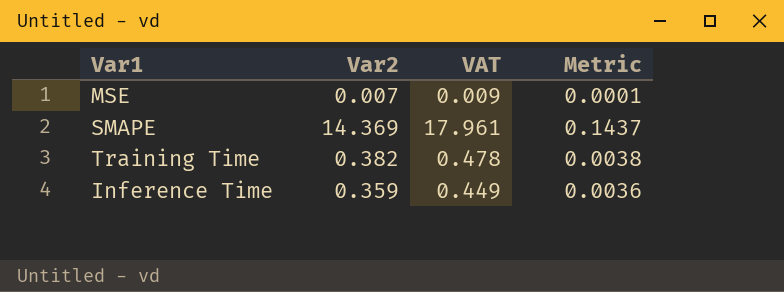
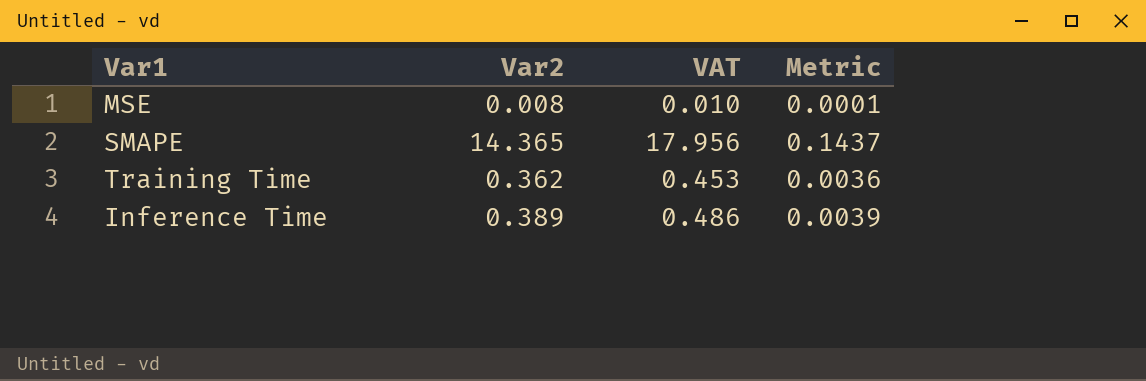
MSE | Var2: 0.007 -> 0.008
MSE | VAT: 0.009 -> 0.010
SMAPE | Var2: 14.369 -> 14.365
SMAPE | VAT: 17.961 -> 17.956
Training Time | Var2: 0.382 -> 0.362
Training Time | VAT: 0.478 -> 0.453
Training Time | Metric: 0.0038 -> 0.0036
Inference Time | Var2: 0.359 -> 0.389
Inference Time | VAT: 0.449 -> 0.486
Inference Time | Metric: 0.0036 -> 0.0039

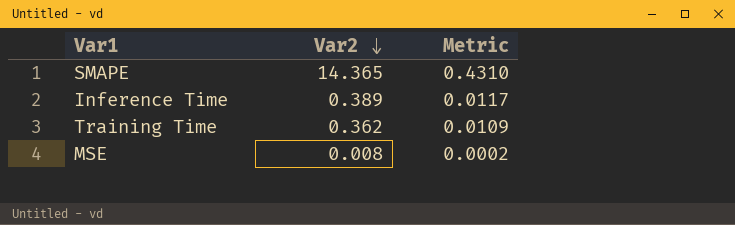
row order: none -> Var2 descending
column VAT | formula: [Var2] * 1.25 -> none
column Metric | formula: [Var2] * 0.01 -> [Var2] * 0.03

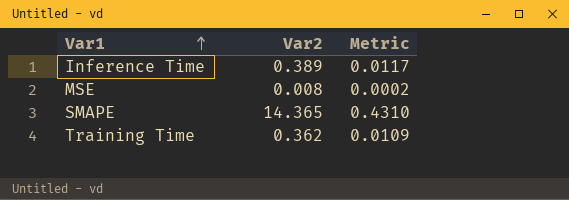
row order: Var2 descending -> Var1 ascending

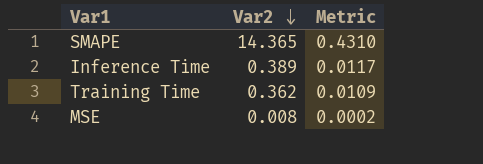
row order: Var1 ascending -> Var2 descending

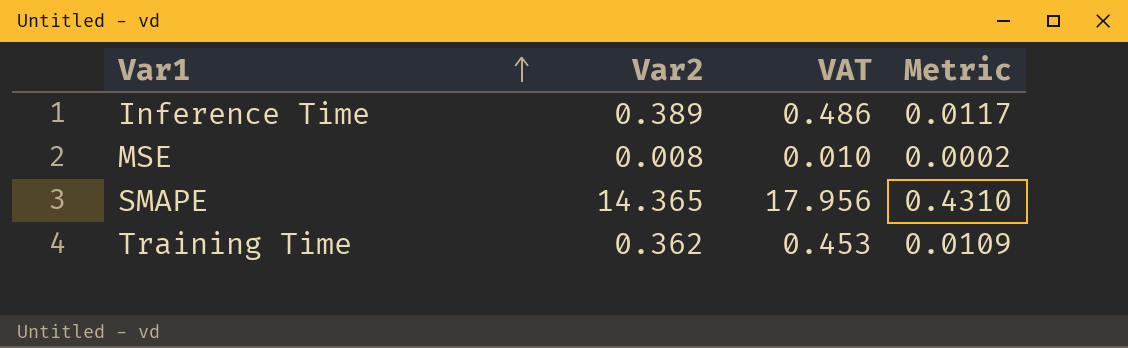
row order: Var2 descending -> Var1 ascending
column VAT | formula: none -> [Var2] * 1.25

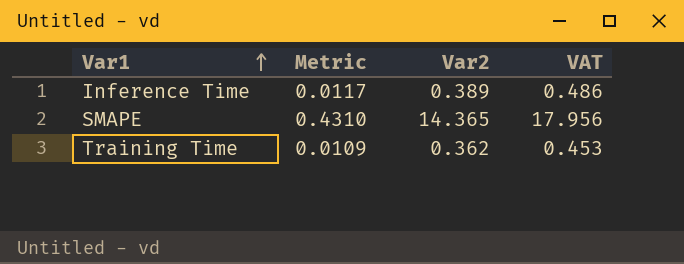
column Metric | position: 4 -> 2
row MSE: 0.008 | 0.010 | 0.0002 -> none

